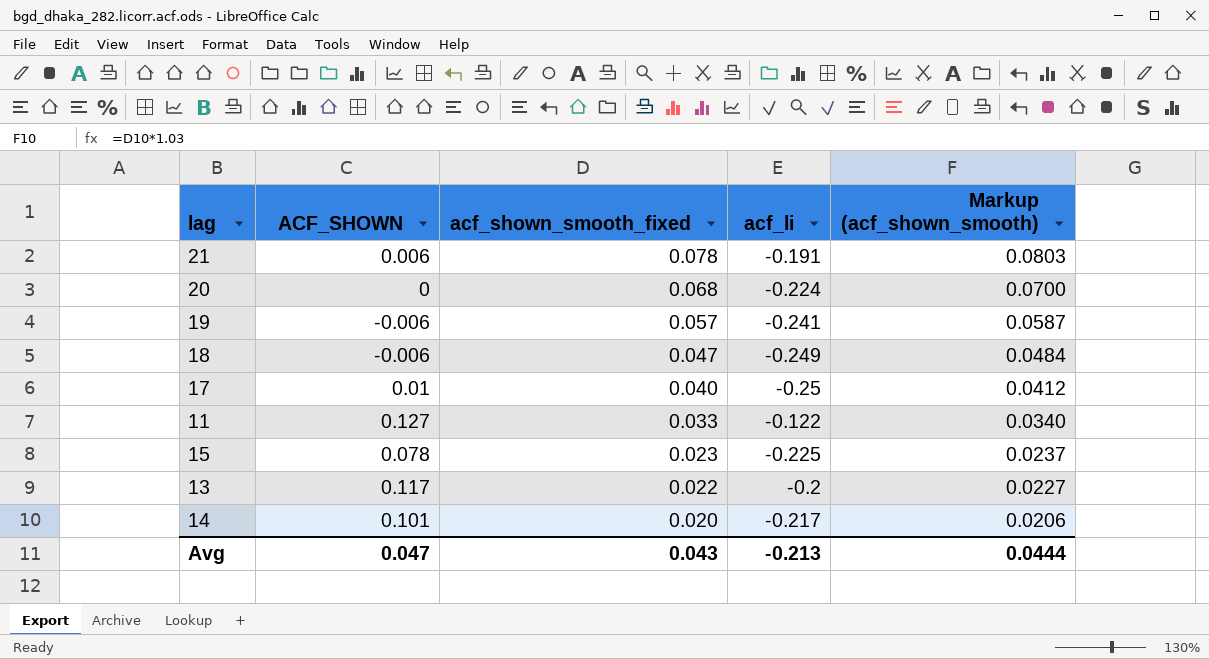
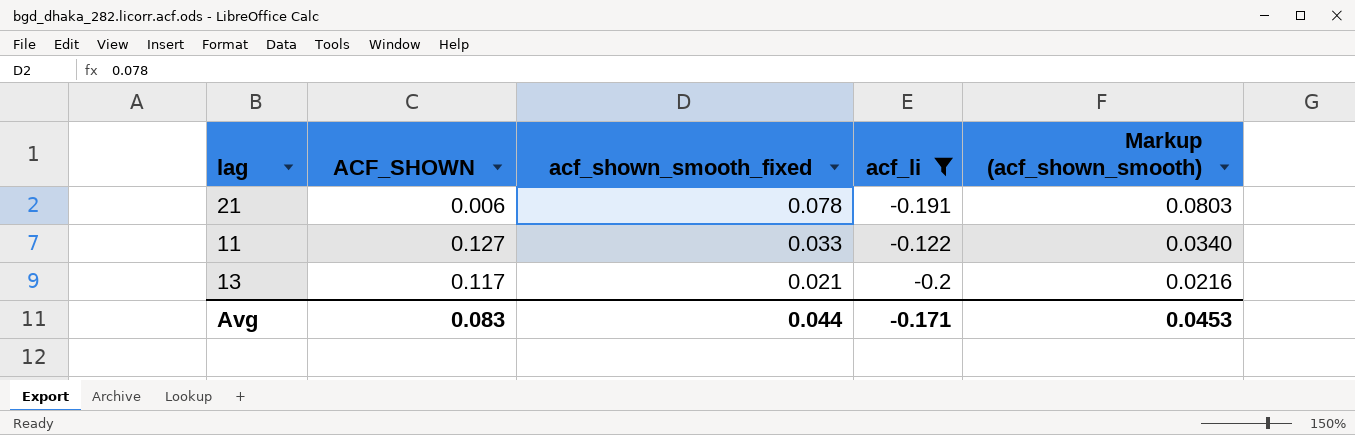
filter: none -> acf_li >= -0.2
13 | acf_shown_smooth_fixed: 0.022 -> 0.021
13 | Markup (acf_shown_smooth): 0.0227 -> 0.0216
Avg | ACF_SHOWN: 0.047 -> 0.083
Avg | acf_shown_smooth_fixed: 0.043 -> 0.044
Avg | acf_li: -0.213 -> -0.171
Avg | Markup (acf_shown_smooth): 0.0444 -> 0.0453

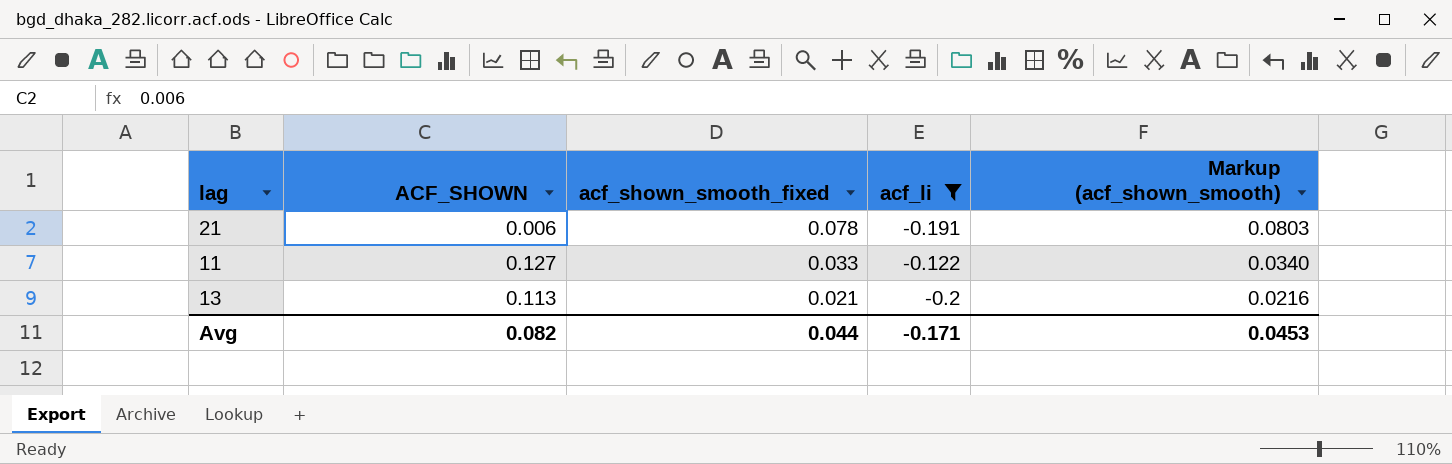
13 | ACF_SHOWN: 0.117 -> 0.113
Avg | ACF_SHOWN: 0.083 -> 0.082

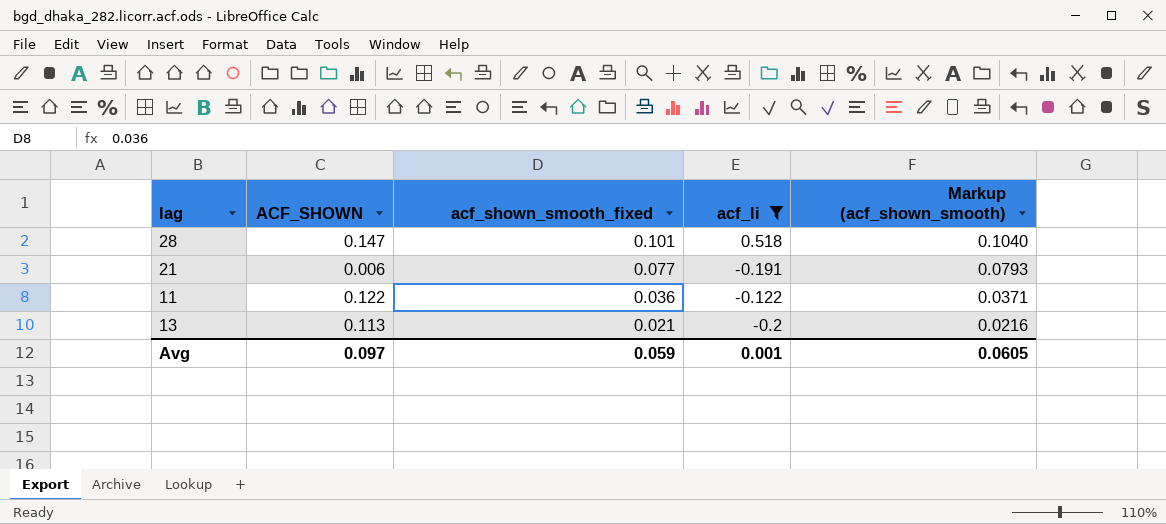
row 28: none -> 0.147 | 0.101 | 0.518 | 0.1040
21 | acf_shown_smooth_fixed: 0.078 -> 0.077
21 | Markup (acf_shown_smooth): 0.0803 -> 0.0793
11 | ACF_SHOWN: 0.127 -> 0.122
11 | acf_shown_smooth_fixed: 0.033 -> 0.036
11 | Markup (acf_shown_smooth): 0.0340 -> 0.0371
Avg | ACF_SHOWN: 0.082 -> 0.097
Avg | acf_shown_smooth_fixed: 0.044 -> 0.059
Avg | acf_li: -0.171 -> 0.001
Avg | Markup (acf_shown_smooth): 0.0453 -> 0.0605

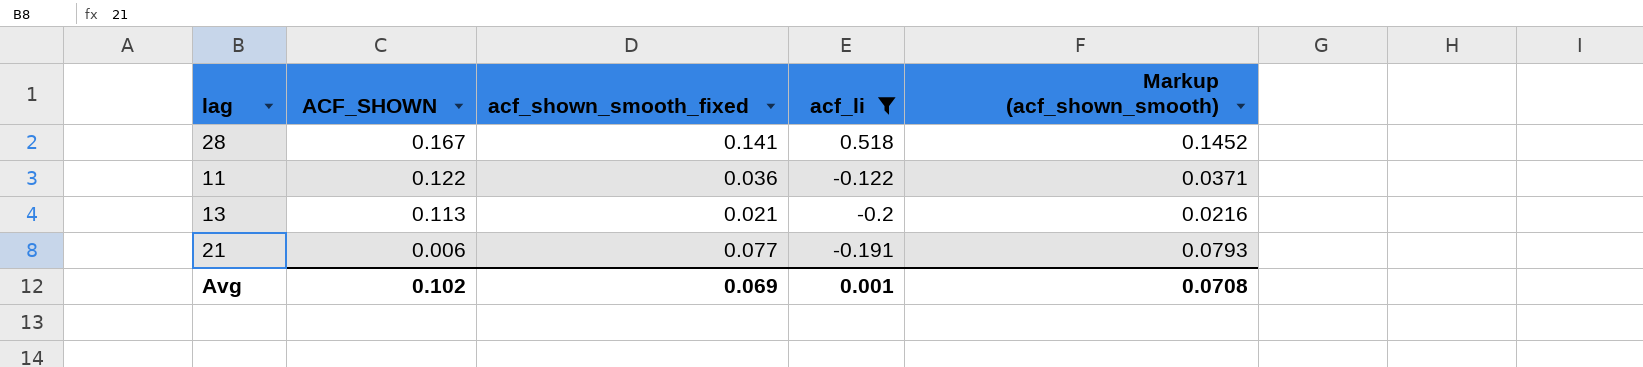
row order: acf_shown_smooth_fixed descending -> ACF_SHOWN descending
28 | ACF_SHOWN: 0.147 -> 0.167
28 | acf_shown_smooth_fixed: 0.101 -> 0.141
28 | Markup (acf_shown_smooth): 0.1040 -> 0.1452
Avg | ACF_SHOWN: 0.097 -> 0.102
Avg | acf_shown_smooth_fixed: 0.059 -> 0.069
Avg | Markup (acf_shown_smooth): 0.0605 -> 0.0708

